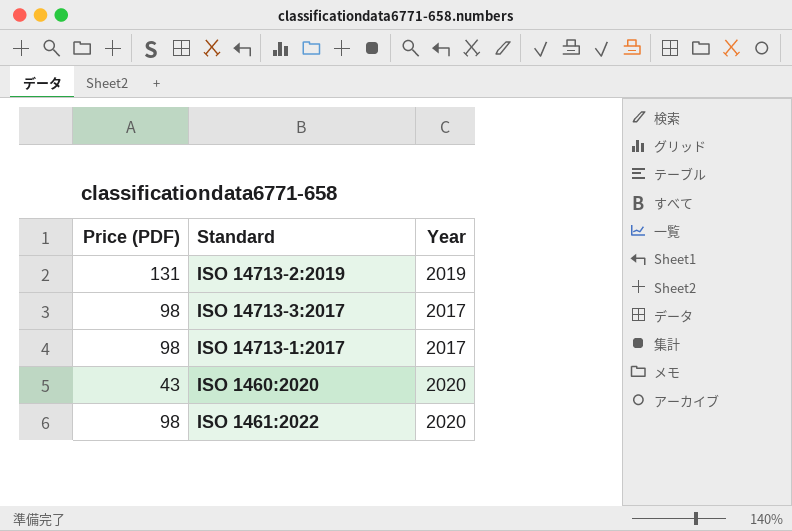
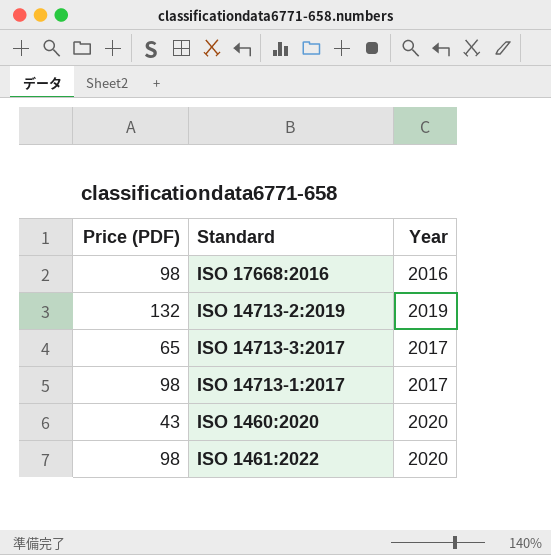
row ISO 17668:2016: none -> 98 | 2016
ISO 14713-2:2019 | Price (PDF): 131 -> 132
ISO 14713-3:2017 | Price (PDF): 98 -> 65

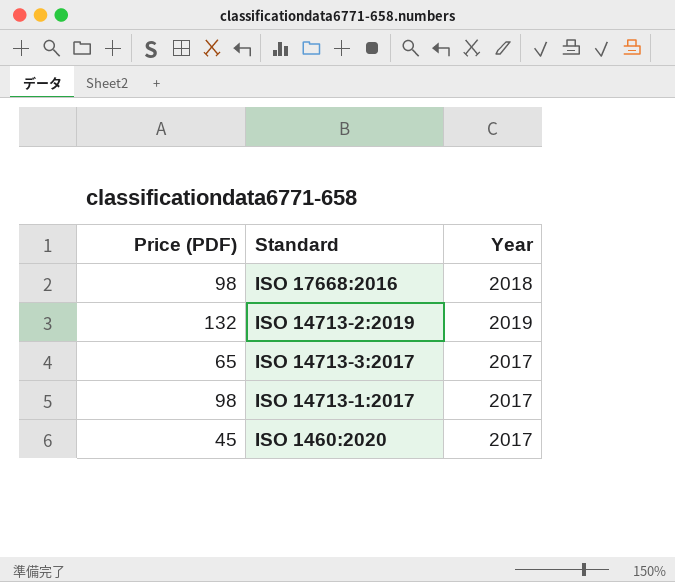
row ISO 1461:2022: 98 | 2020 -> none
ISO 17668:2016 | Year: 2016 -> 2018
ISO 1460:2020 | Price (PDF): 43 -> 45
ISO 1460:2020 | Year: 2020 -> 2017

